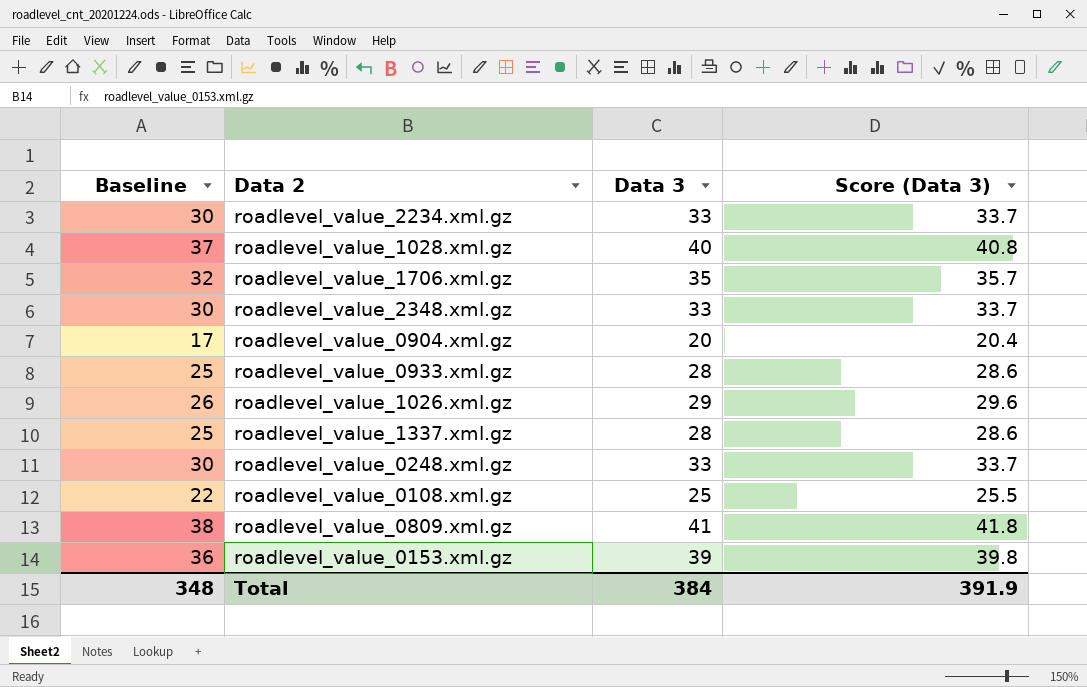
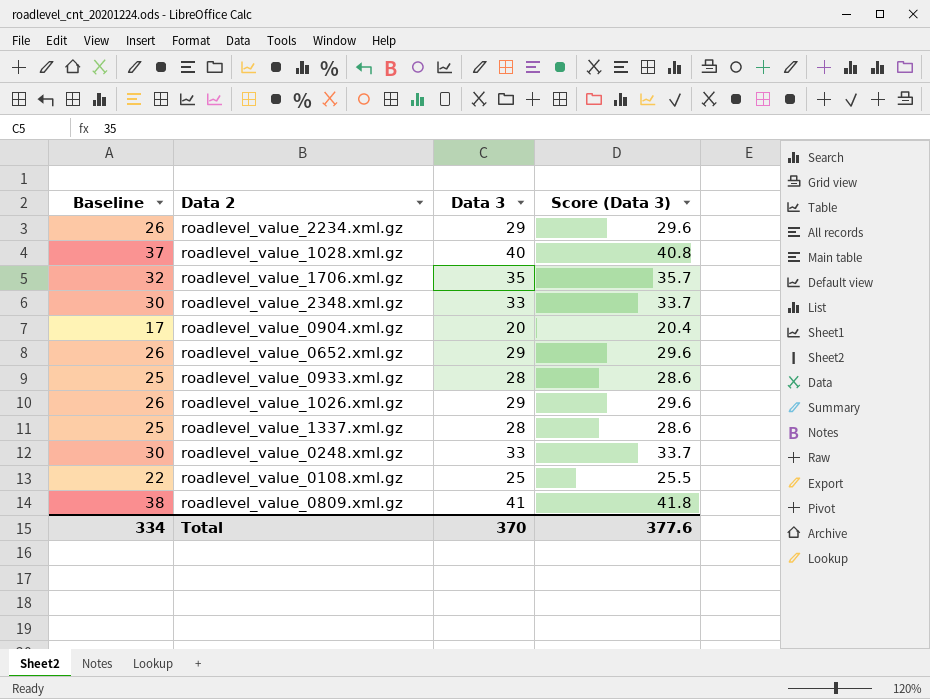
row roadlevel_value_0153.xml.gz: 36 | 39 | 39.8 -> none
roadlevel_value_2234.xml.gz | Baseline: 30 -> 26
roadlevel_value_2234.xml.gz | Data 3: 33 -> 29
roadlevel_value_2234.xml.gz | Score (Data 3): 33.7 -> 29.6
row roadlevel_value_0652.xml.gz: none -> 26 | 29 | 29.6
Total | Baseline: 348 -> 334
Total | Data 3: 384 -> 370
Total | Score (Data 3): 391.9 -> 377.6

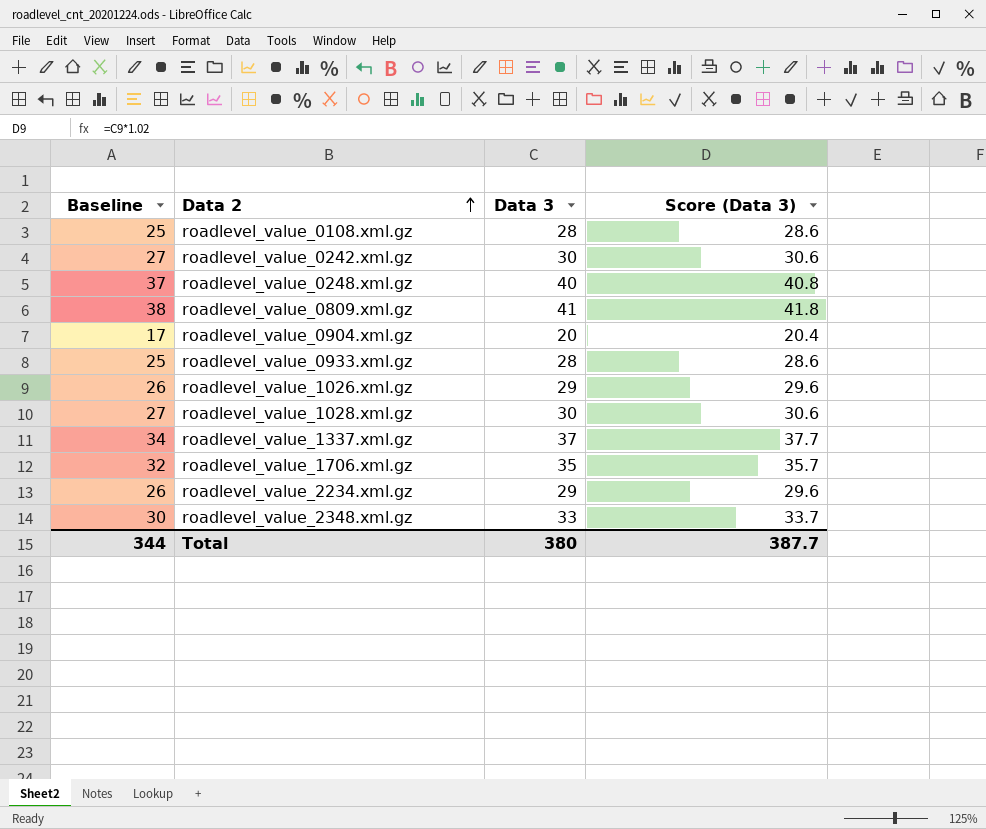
row order: none -> Data 2 ascending
row roadlevel_value_0652.xml.gz: 26 | 29 | 29.6 -> none
roadlevel_value_0108.xml.gz | Baseline: 22 -> 25
roadlevel_value_0108.xml.gz | Data 3: 25 -> 28
roadlevel_value_0108.xml.gz | Score (Data 3): 25.5 -> 28.6
row roadlevel_value_0242.xml.gz: none -> 27 | 30 | 30.6
roadlevel_value_0248.xml.gz | Baseline: 30 -> 37
roadlevel_value_0248.xml.gz | Data 3: 33 -> 40
roadlevel_value_0248.xml.gz | Score (Data 3): 33.7 -> 40.8
roadlevel_value_1028.xml.gz | Baseline: 37 -> 27
roadlevel_value_1028.xml.gz | Data 3: 40 -> 30
roadlevel_value_1028.xml.gz | Score (Data 3): 40.8 -> 30.6
roadlevel_value_1337.xml.gz | Baseline: 25 -> 34
roadlevel_value_1337.xml.gz | Data 3: 28 -> 37
roadlevel_value_1337.xml.gz | Score (Data 3): 28.6 -> 37.7
Total | Baseline: 334 -> 344
Total | Data 3: 370 -> 380
Total | Score (Data 3): 377.6 -> 387.7

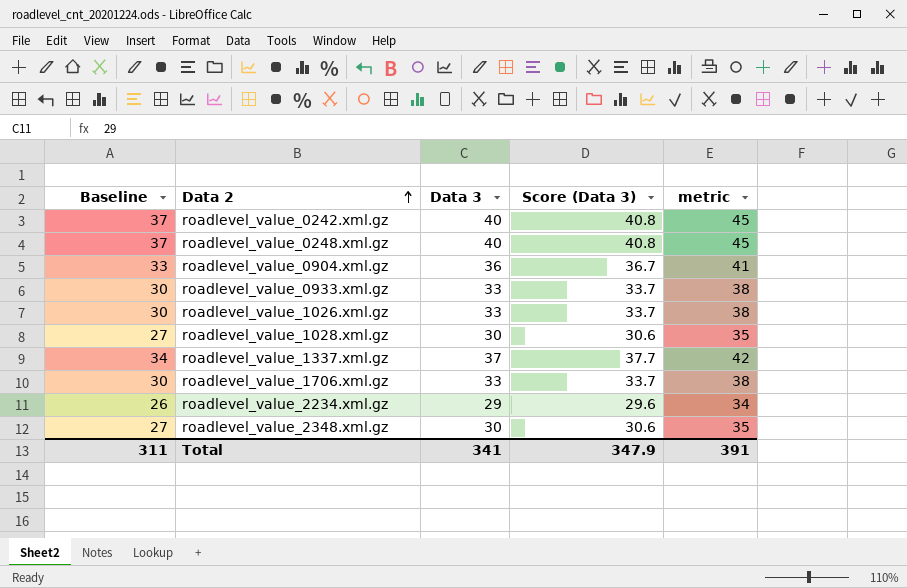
column metric | formula: none -> [Data 3] + 5
row roadlevel_value_0108.xml.gz: 25 | 28 | 28.6 -> none
row roadlevel_value_0809.xml.gz: 38 | 41 | 41.8 -> none
roadlevel_value_0242.xml.gz | Baseline: 27 -> 37
roadlevel_value_0242.xml.gz | Data 3: 30 -> 40
roadlevel_value_0242.xml.gz | Score (Data 3): 30.6 -> 40.8
roadlevel_value_0904.xml.gz | Baseline: 17 -> 33
roadlevel_value_0904.xml.gz | Data 3: 20 -> 36
roadlevel_value_0904.xml.gz | Score (Data 3): 20.4 -> 36.7
roadlevel_value_0933.xml.gz | Baseline: 25 -> 30
roadlevel_value_0933.xml.gz | Data 3: 28 -> 33
roadlevel_value_0933.xml.gz | Score (Data 3): 28.6 -> 33.7
roadlevel_value_1026.xml.gz | Baseline: 26 -> 30
roadlevel_value_1026.xml.gz | Data 3: 29 -> 33
roadlevel_value_1026.xml.gz | Score (Data 3): 29.6 -> 33.7
roadlevel_value_1706.xml.gz | Baseline: 32 -> 30
roadlevel_value_1706.xml.gz | Data 3: 35 -> 33
roadlevel_value_1706.xml.gz | Score (Data 3): 35.7 -> 33.7
roadlevel_value_2348.xml.gz | Baseline: 30 -> 27
roadlevel_value_2348.xml.gz | Data 3: 33 -> 30
roadlevel_value_2348.xml.gz | Score (Data 3): 33.7 -> 30.6
Total | Baseline: 344 -> 311
Total | Data 3: 380 -> 341
Total | Score (Data 3): 387.7 -> 347.9

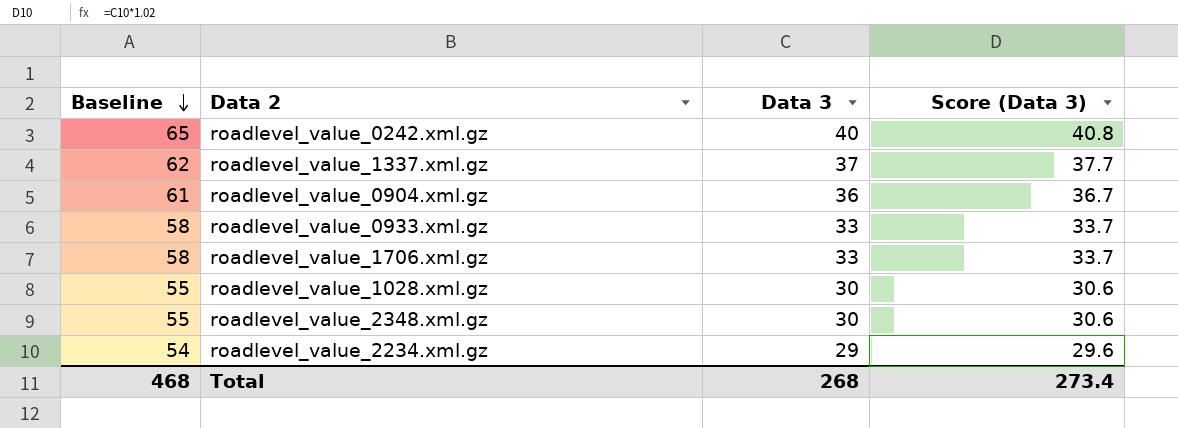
row order: Data 2 ascending -> Baseline descending
column metric | formula: [Data 3] + 5 -> none
column Baseline | formula: [Data 3] - 3 -> [Data 3] + 25
row roadlevel_value_0248.xml.gz: 37 | 40 | 40.8 | 45 -> none
row roadlevel_value_1026.xml.gz: 30 | 33 | 33.7 | 38 -> none
Total | Baseline: 311 -> 468
Total | Data 3: 341 -> 268
Total | Score (Data 3): 347.9 -> 273.4

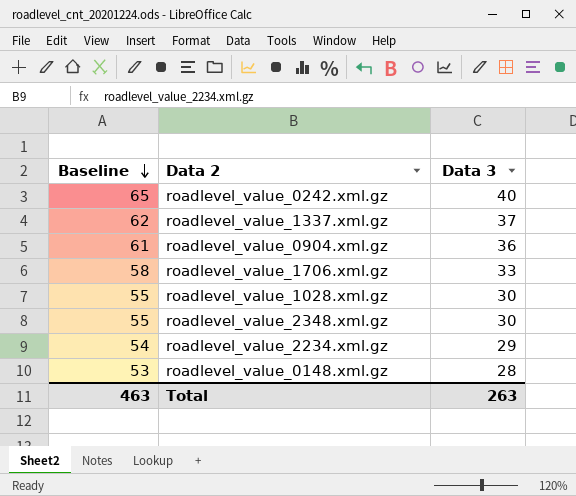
column Score (Data 3) | formula: [Data 3] * 1.02 -> none
row roadlevel_value_0933.xml.gz: 58 | 33 | 33.7 -> none
row roadlevel_value_0148.xml.gz: none -> 53 | 28
Total | Baseline: 468 -> 463
Total | Data 3: 268 -> 263

